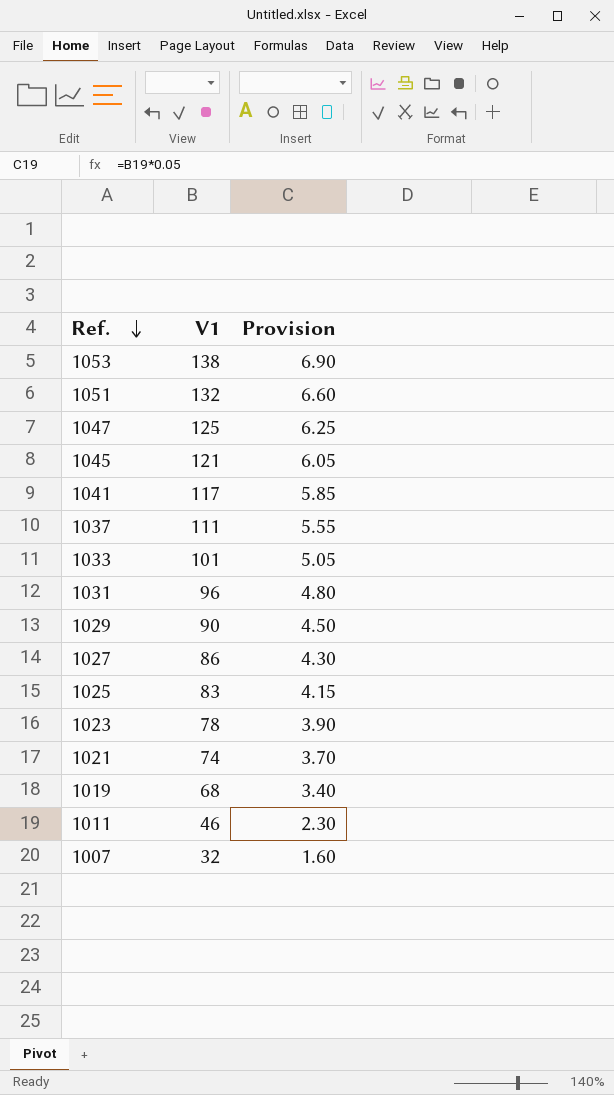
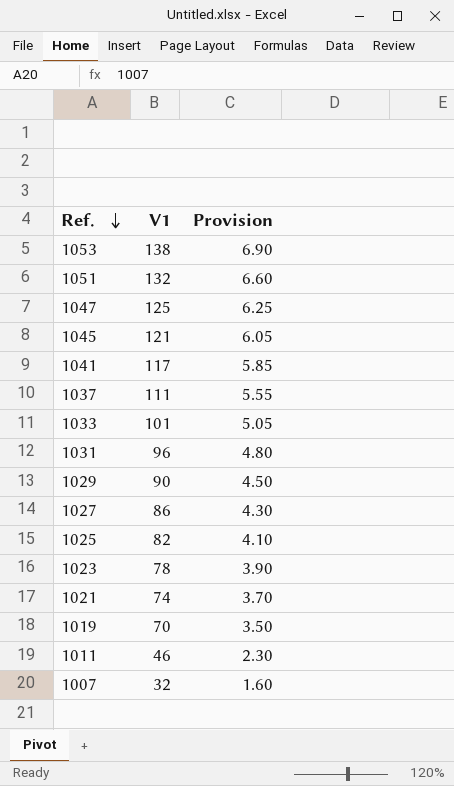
1025 | V1: 83 -> 82
1025 | Provision: 4.15 -> 4.10
1019 | V1: 68 -> 70
1019 | Provision: 3.40 -> 3.50

